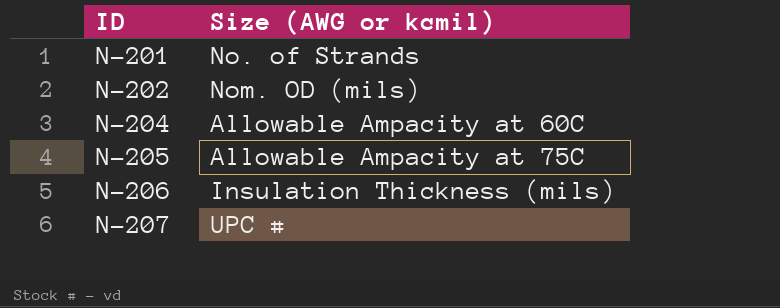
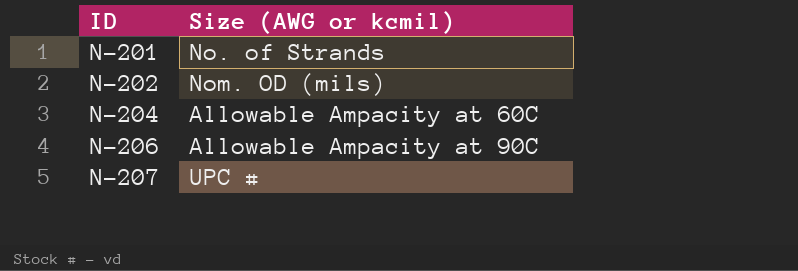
row N-205: Allowable Ampacity at 75C -> none
N-206 | Size (AWG or kcmil): Insulation Thickness (mils) -> Allowable Ampacity at 90C

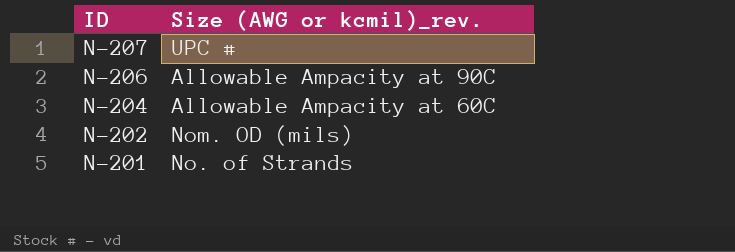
row order: ID ascending -> ID descending
column name: Size (AWG or kcmil) -> Size (AWG or kcmil)_rev.

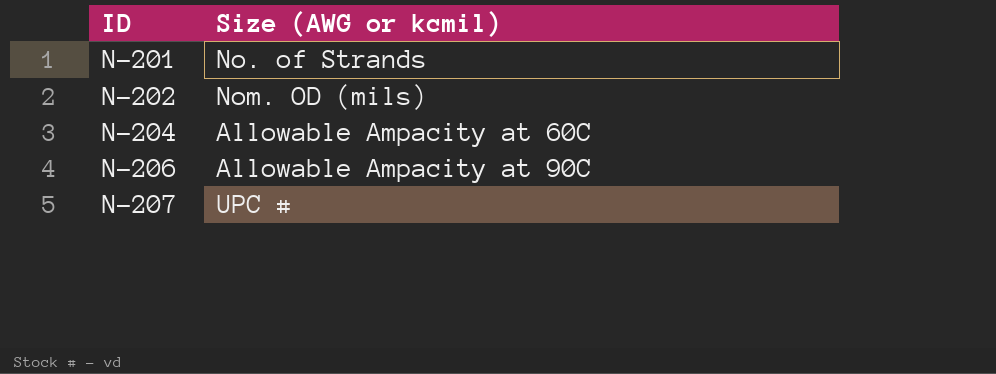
row order: ID descending -> ID ascending
column name: Size (AWG or kcmil)_rev. -> Size (AWG or kcmil)

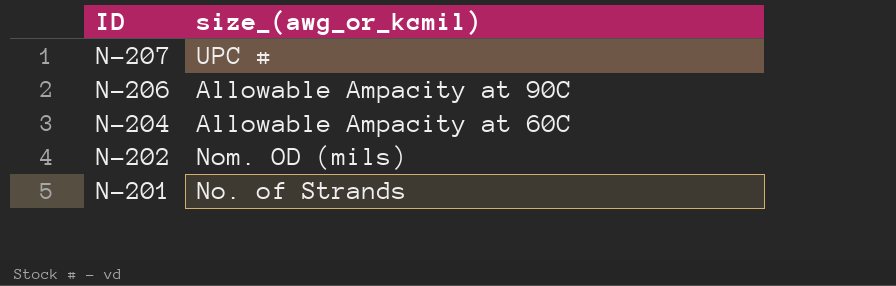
row order: ID ascending -> ID descending
column name: Size (AWG or kcmil) -> size_(awg_or_kcmil)

